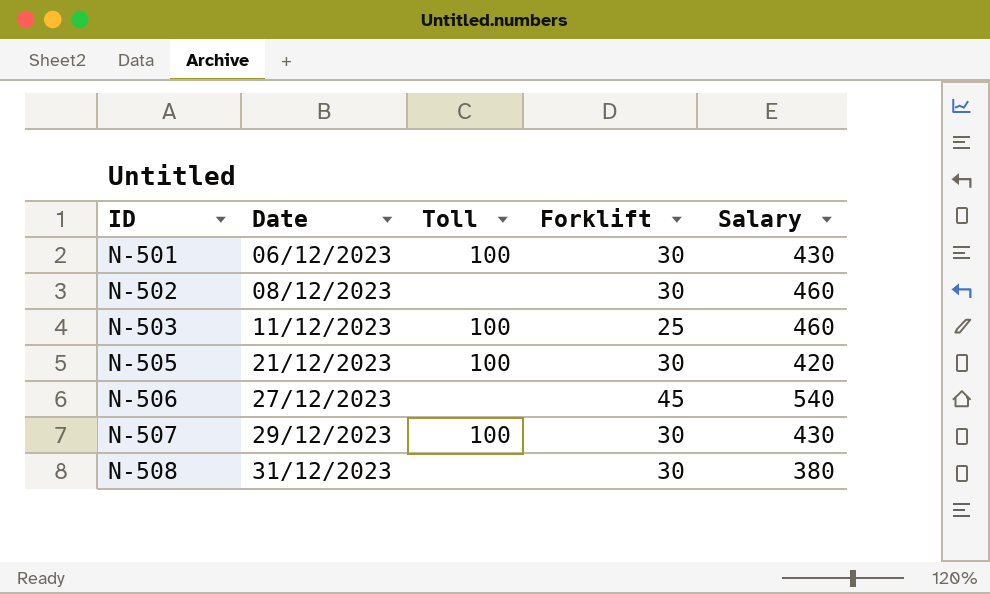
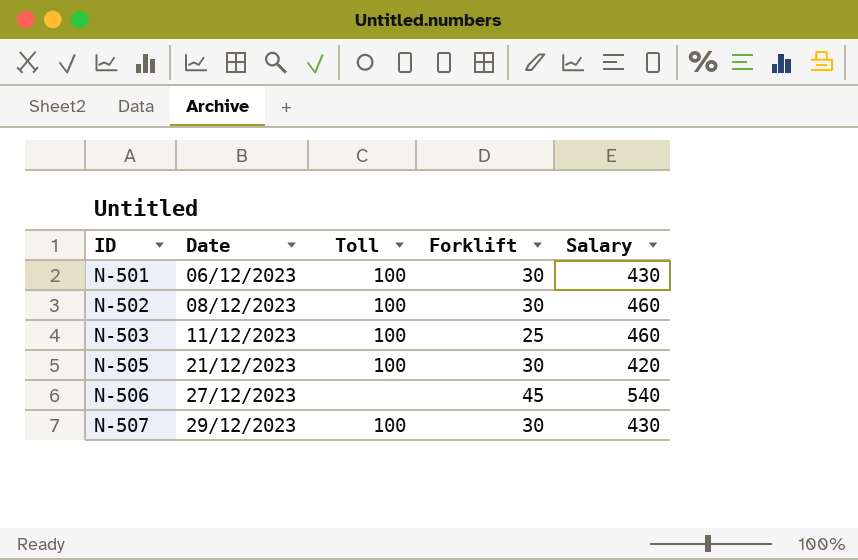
row N-508: 31/12/2023 | none | 30 | 380 -> none
N-502 | Toll: none -> 100

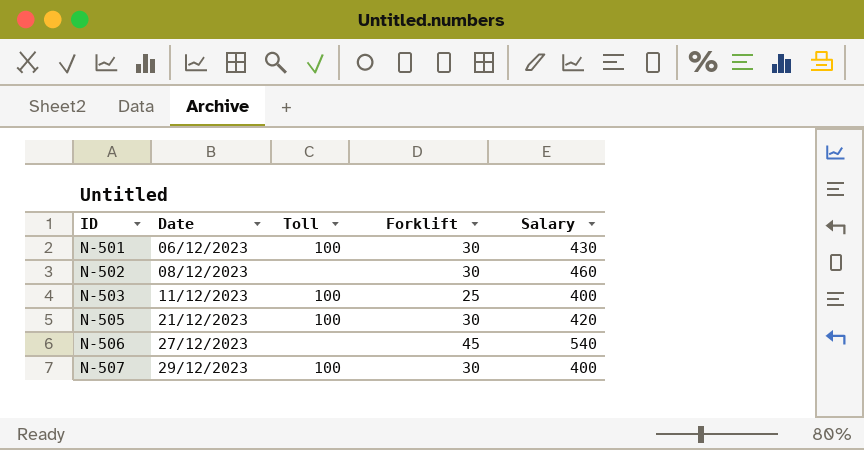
N-502 | Toll: 100 -> none
N-503 | Salary: 460 -> 400
N-507 | Salary: 430 -> 400

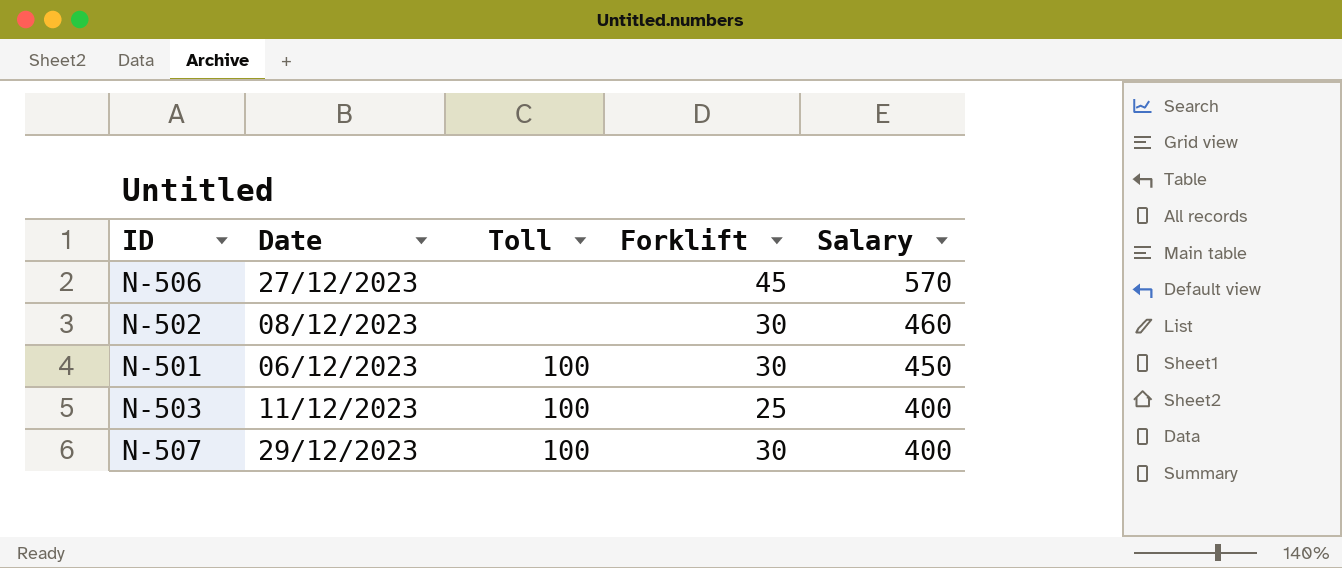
row order: ID ascending -> Salary descending
row N-505: 21/12/2023 | 100 | 30 | 420 -> none
N-506 | Salary: 540 -> 570
N-501 | Salary: 430 -> 450

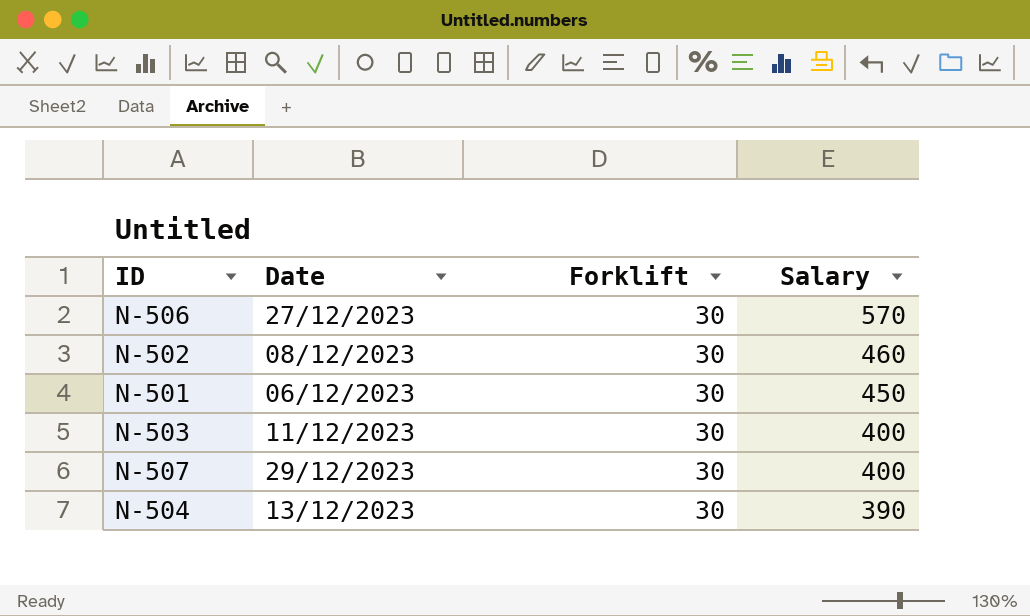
column Toll | position: 3 -> none
N-506 | Forklift: 45 -> 30
N-503 | Forklift: 25 -> 30
row N-504: none -> 13/12/2023 | 30 | 390

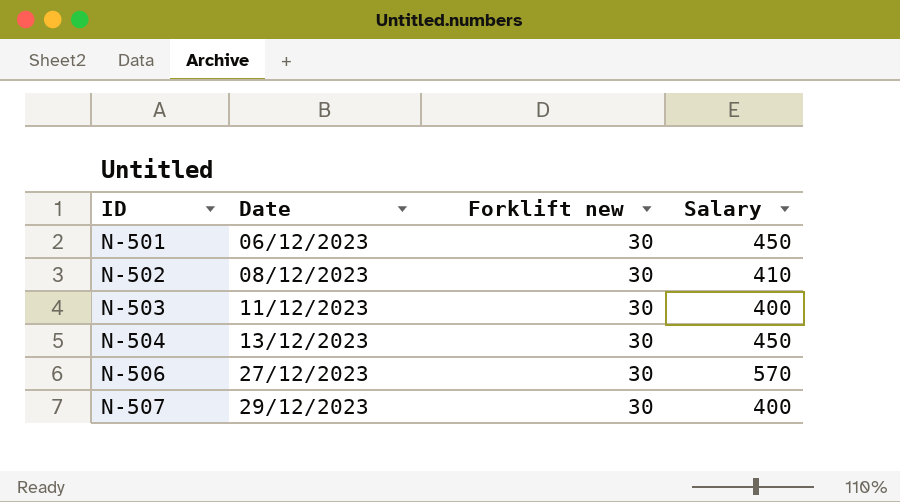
row order: Salary descending -> ID ascending
column name: Forklift -> Forklift new
N-502 | Salary: 460 -> 410
N-504 | Salary: 390 -> 450

